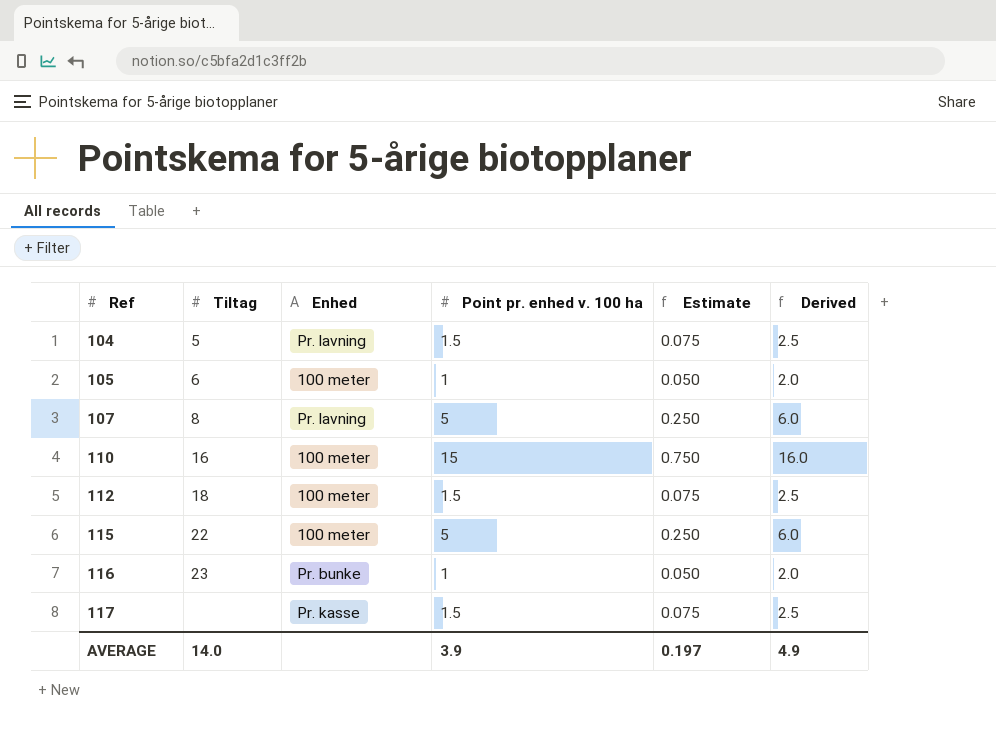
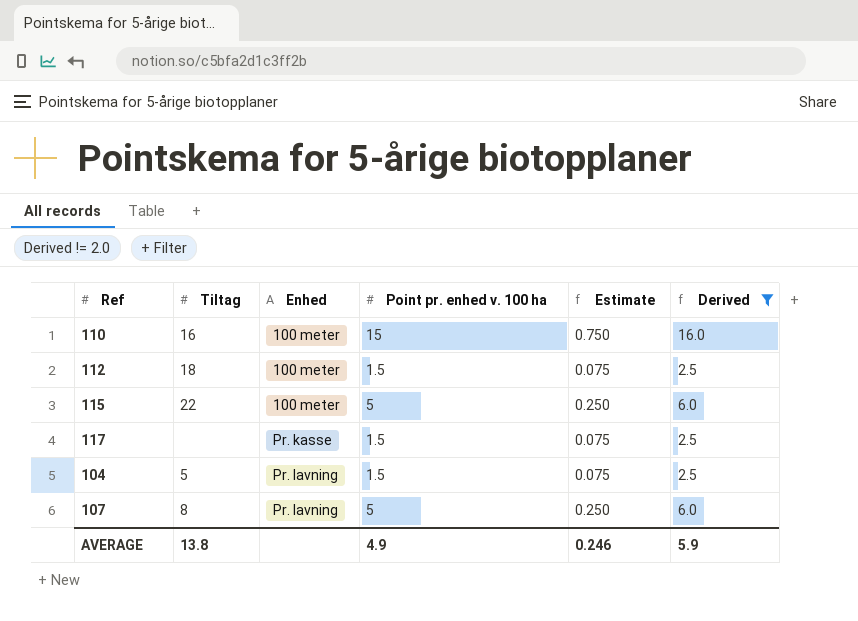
filter: none -> Derived != 2.0
row order: Ref ascending -> Enhed ascending
AVERAGE | Tiltag: 14.0 -> 13.8
AVERAGE | Point pr. enhed v. 100 ha: 3.9 -> 4.9
AVERAGE | Estimate: 0.197 -> 0.246
AVERAGE | Derived: 4.9 -> 5.9

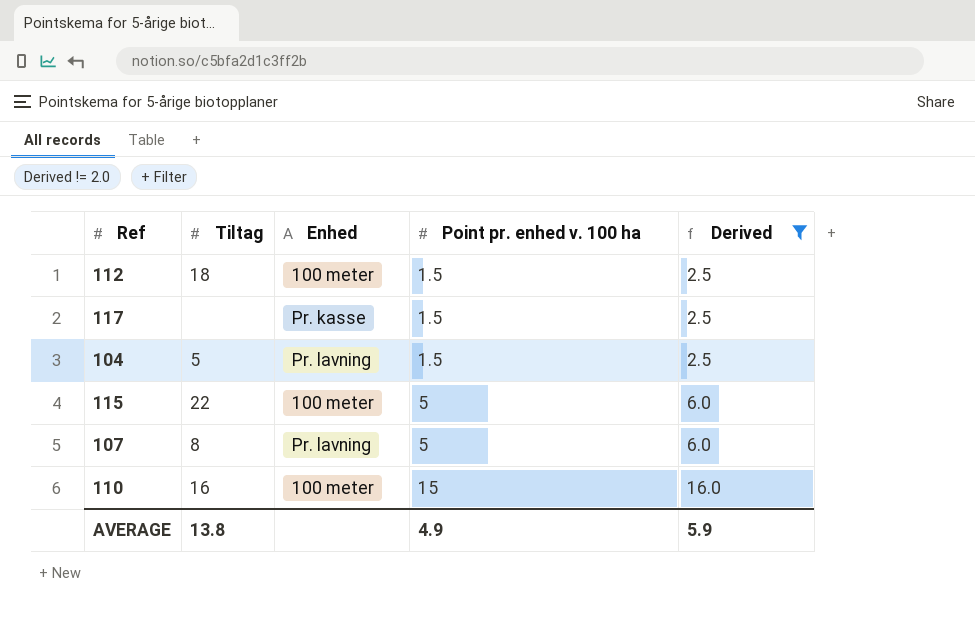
row order: Enhed ascending -> Point pr. enhed v. 100 ha ascending
column Estimate | formula: [Point pr. enhed v. 100 ha] * 0.05 -> none

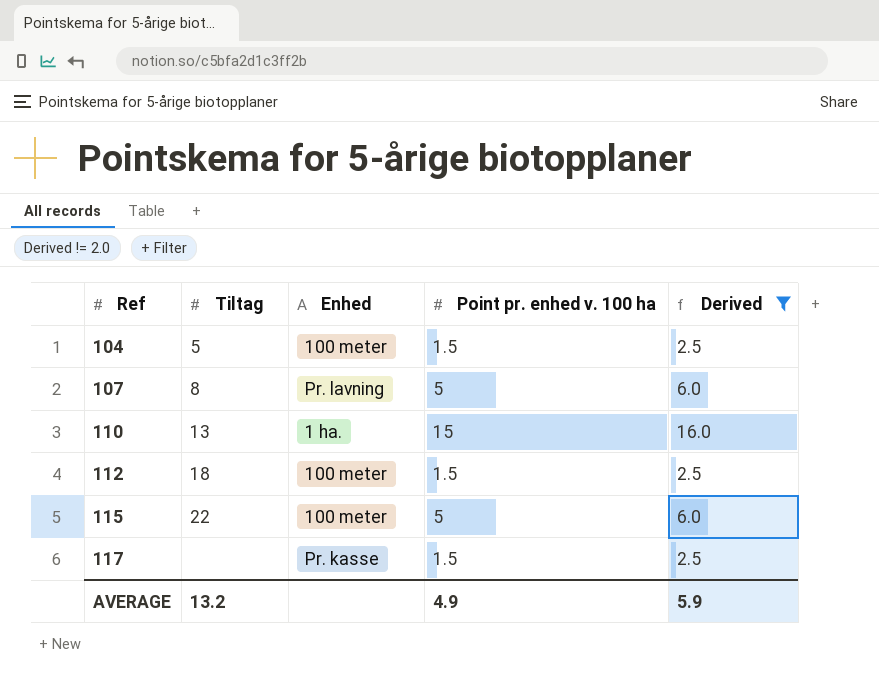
row order: Point pr. enhed v. 100 ha ascending -> Ref ascending
104 | Enhed: Pr. lavning -> 100 meter
110 | Tiltag: 16 -> 13
110 | Enhed: 100 meter -> 1 ha.
AVERAGE | Tiltag: 13.8 -> 13.2

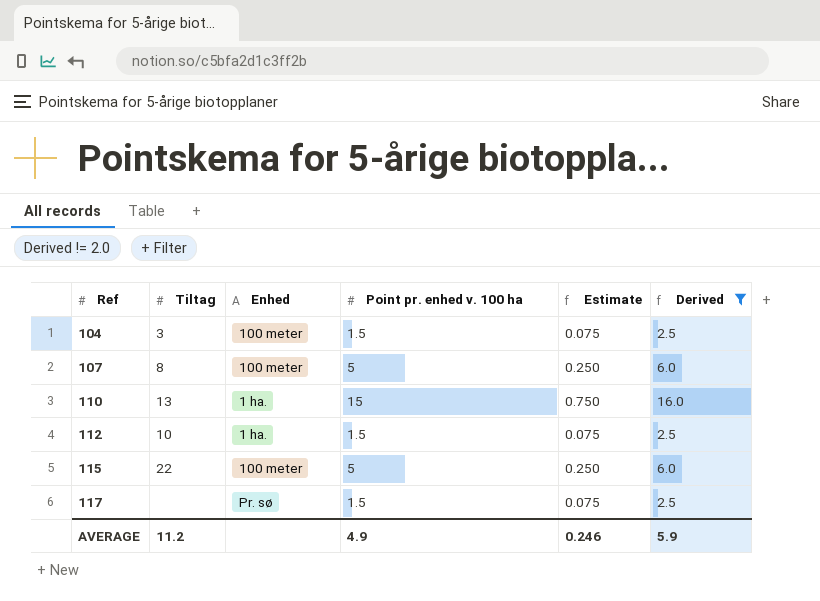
column Estimate | formula: none -> [Point pr. enhed v. 100 ha] * 0.05
104 | Tiltag: 5 -> 3
107 | Enhed: Pr. lavning -> 100 meter
112 | Tiltag: 18 -> 10
112 | Enhed: 100 meter -> 1 ha.
117 | Enhed: Pr. kasse -> Pr. sø
AVERAGE | Tiltag: 13.2 -> 11.2

